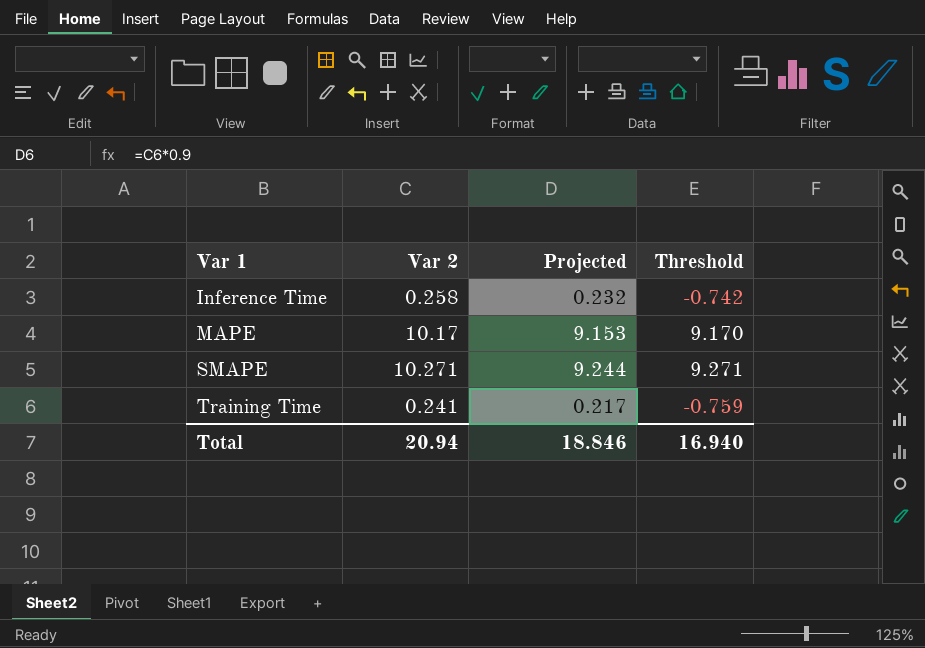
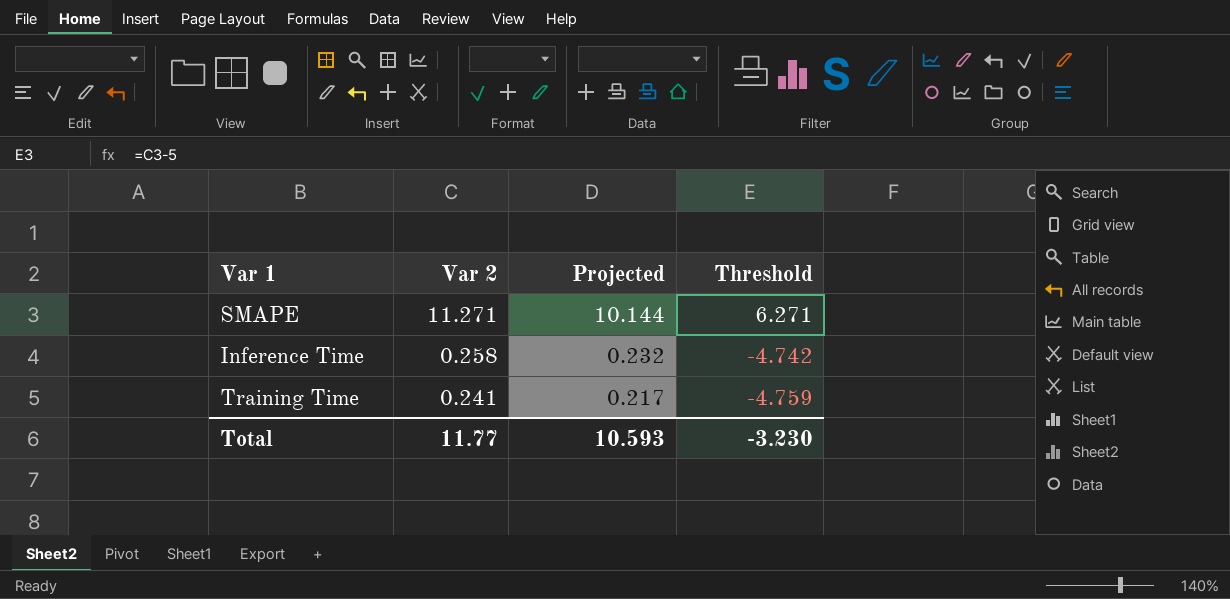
row order: Var 1 ascending -> Var 2 descending
column Threshold | formula: [Var 2] - 1 -> [Var 2] - 5
row MAPE: 10.17 | 9.153 | 9.170 -> none
SMAPE | Var 2: 10.271 -> 11.271
SMAPE | Projected: 9.244 -> 10.144
Total | Var 2: 20.94 -> 11.77
Total | Projected: 18.846 -> 10.593
Total | Threshold: 16.940 -> -3.230

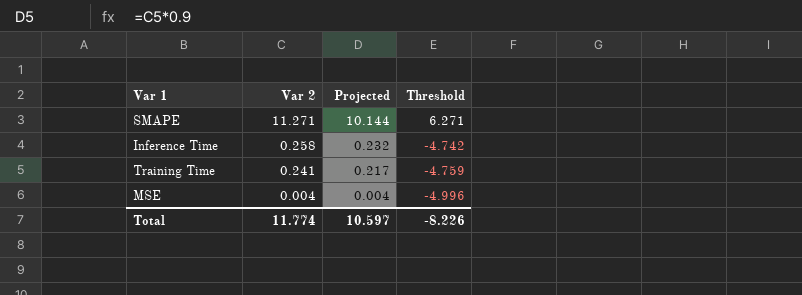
row MSE: none -> 0.004 | 0.004 | -4.996
Total | Var 2: 11.77 -> 11.774
Total | Projected: 10.593 -> 10.597
Total | Threshold: -3.230 -> -8.226

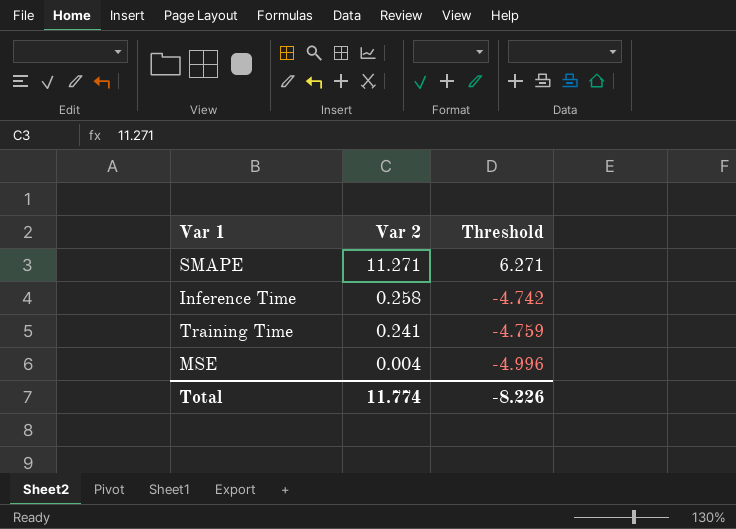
column Projected | formula: [Var 2] * 0.9 -> none

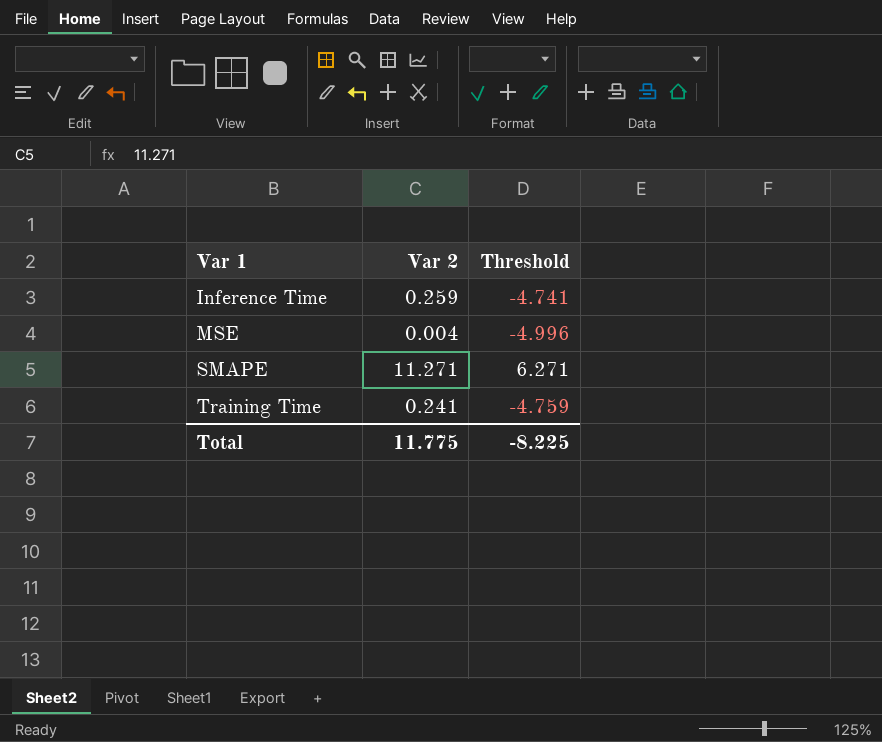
row order: Var 2 descending -> Var 1 ascending
Inference Time | Var 2: 0.258 -> 0.259
Inference Time | Threshold: -4.742 -> -4.741
Total | Var 2: 11.774 -> 11.775
Total | Threshold: -8.226 -> -8.225

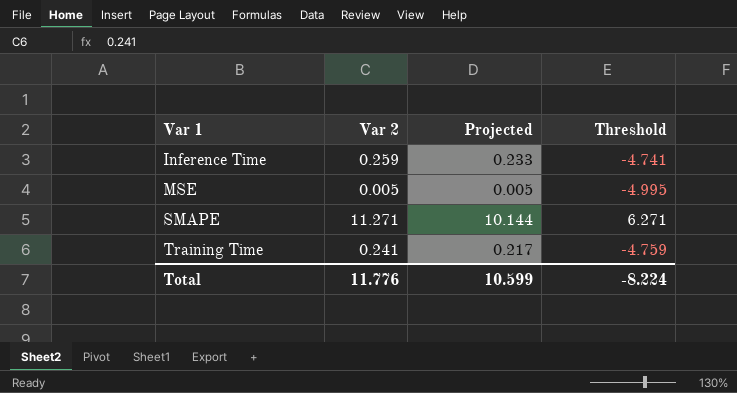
column Projected | formula: none -> [Var 2] * 0.9
MSE | Var 2: 0.004 -> 0.005
MSE | Threshold: -4.996 -> -4.995
Total | Var 2: 11.775 -> 11.776
Total | Threshold: -8.225 -> -8.224

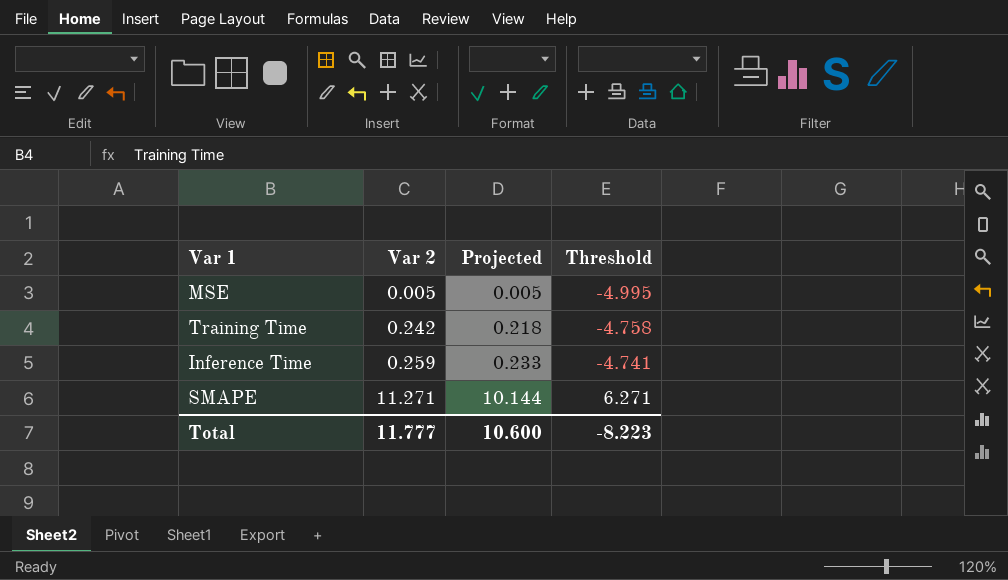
row order: Var 1 ascending -> Var 2 ascending
Training Time | Var 2: 0.241 -> 0.242
Training Time | Projected: 0.217 -> 0.218
Training Time | Threshold: -4.759 -> -4.758
Total | Var 2: 11.776 -> 11.777
Total | Projected: 10.599 -> 10.600
Total | Threshold: -8.224 -> -8.223

